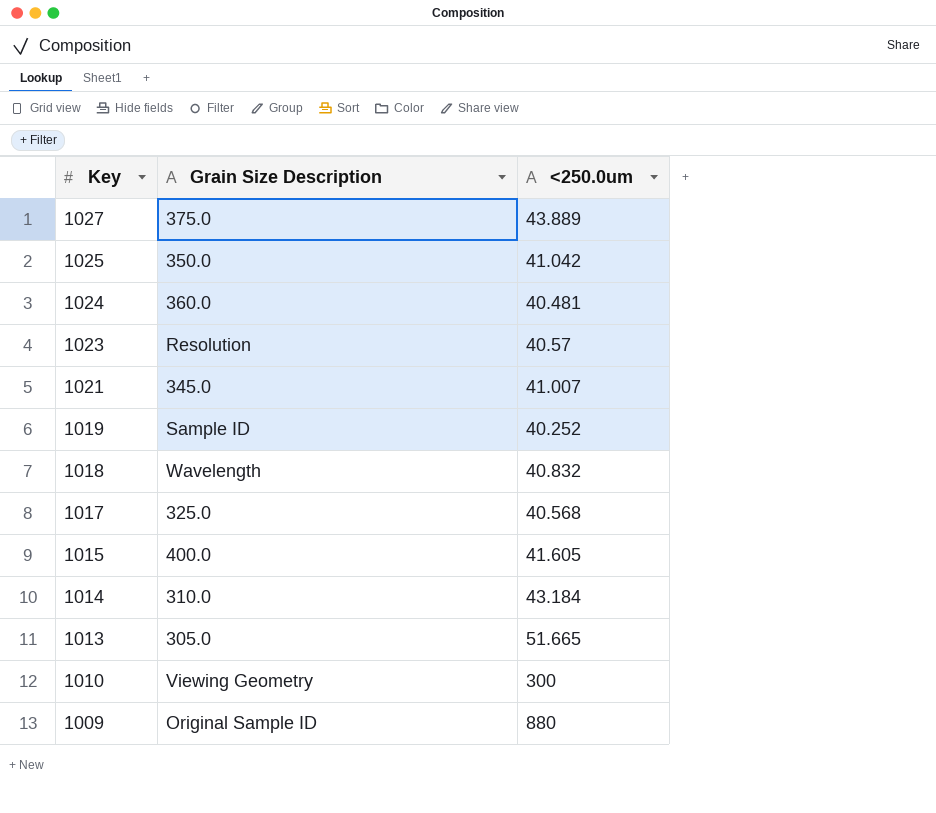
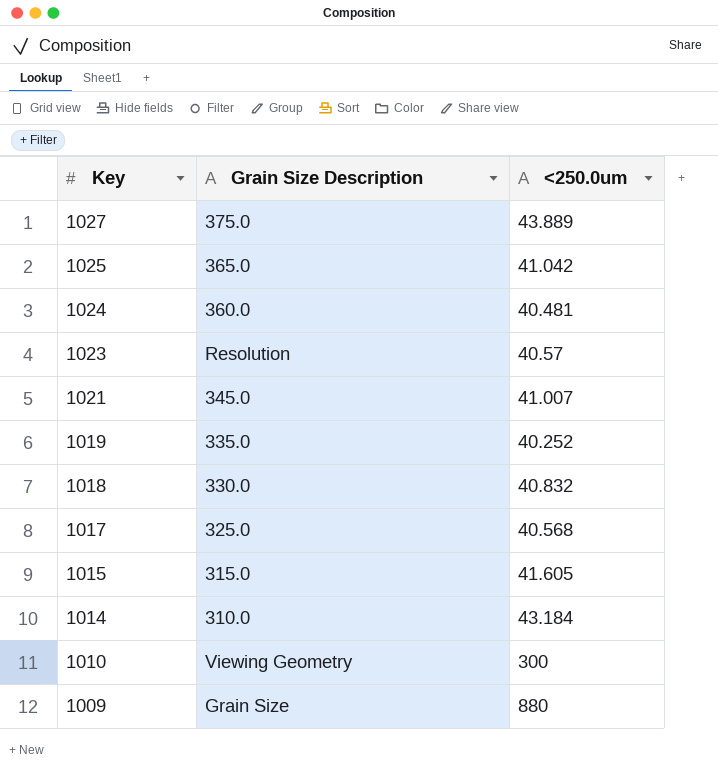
row 1013: 305.0 | 51.665 -> none
1025 | Grain Size Description: 350.0 -> 365.0
1019 | Grain Size Description: Sample ID -> 335.0
1018 | Grain Size Description: Wavelength -> 330.0
1015 | Grain Size Description: 400.0 -> 315.0
1009 | Grain Size Description: Original Sample ID -> Grain Size

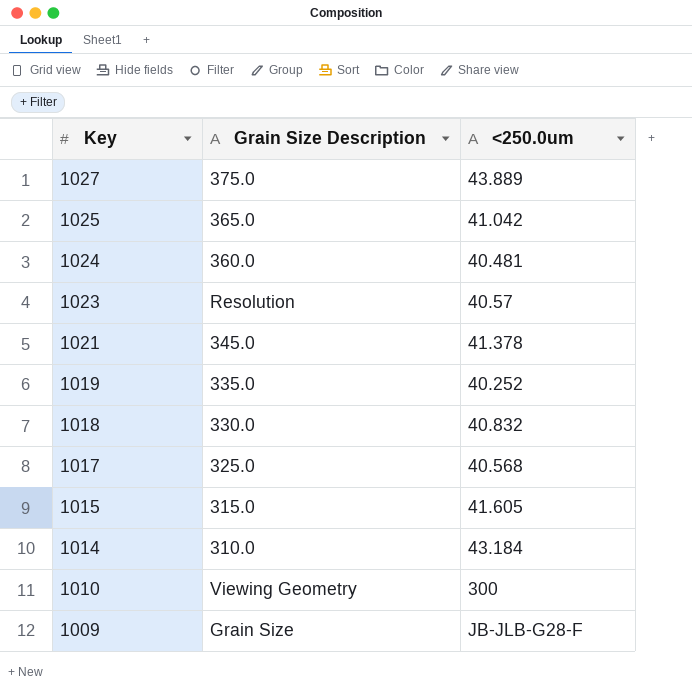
1021 | <250.0um: 41.007 -> 41.378
1009 | <250.0um: 880 -> JB-JLB-G28-F

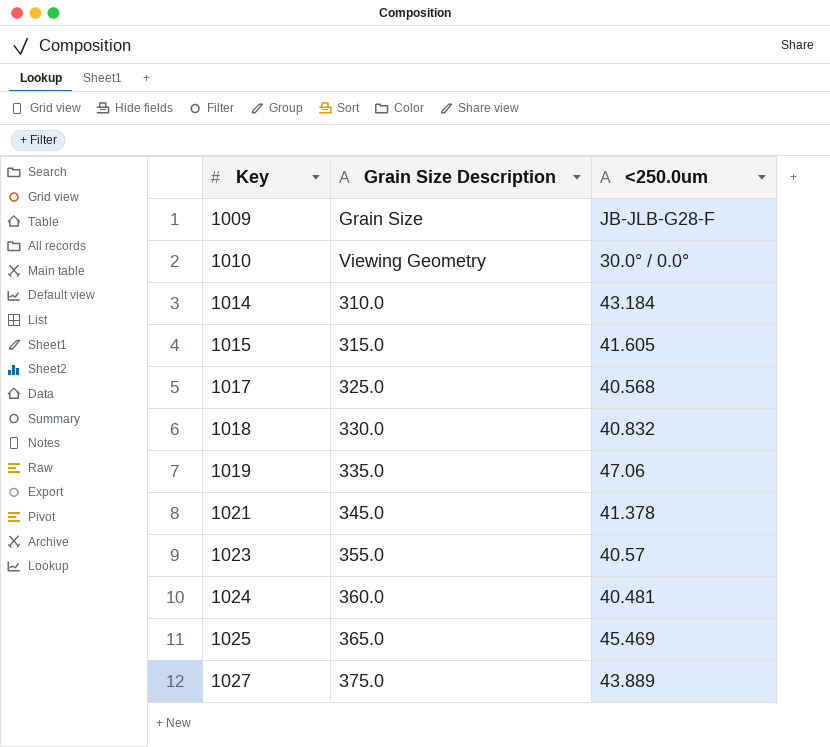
row order: Key descending -> Key ascending
1010 | <250.0um: 300 -> 30.0° / 0.0°
1019 | <250.0um: 40.252 -> 47.06
1023 | Grain Size Description: Resolution -> 355.0
1025 | <250.0um: 41.042 -> 45.469

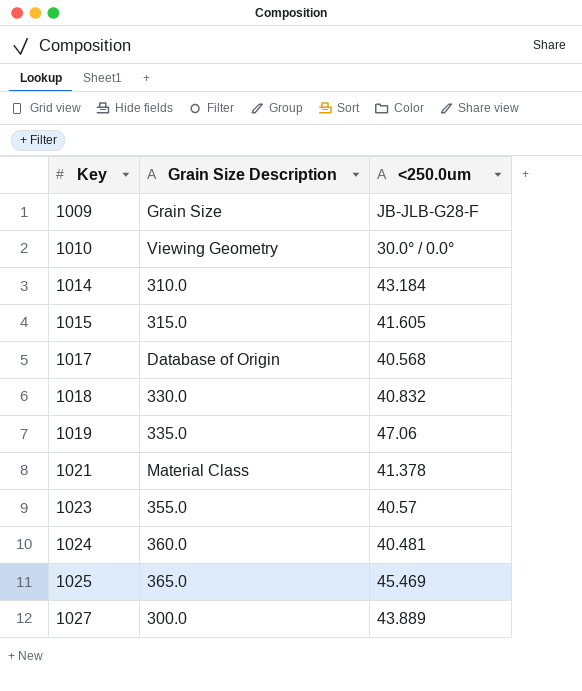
1017 | Grain Size Description: 325.0 -> Database of Origin
1021 | Grain Size Description: 345.0 -> Material Class
1027 | Grain Size Description: 375.0 -> 300.0

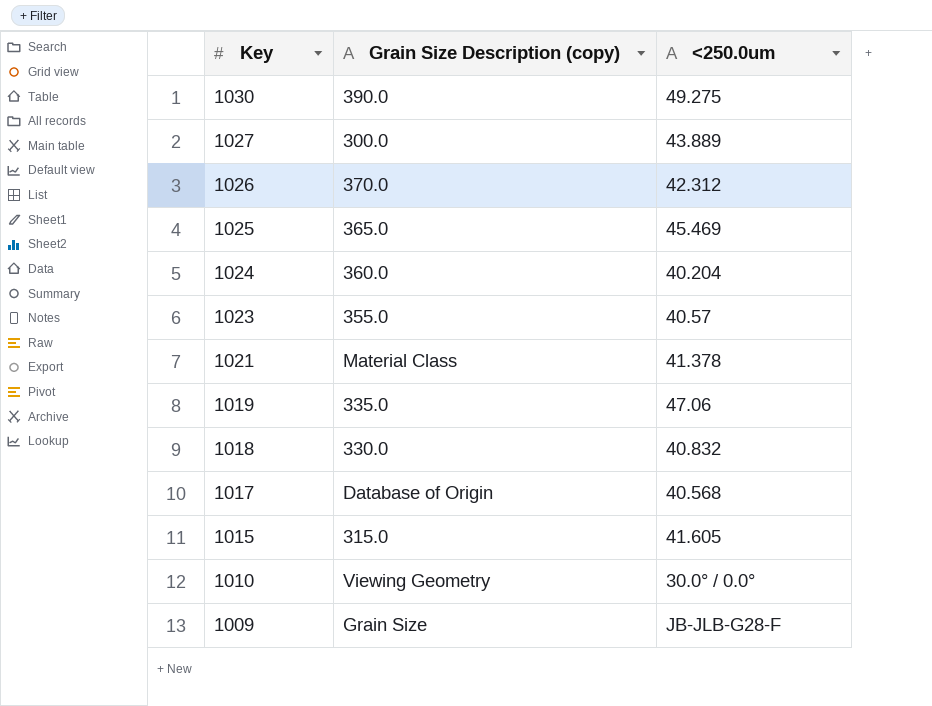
row order: Key ascending -> Key descending
column name: Grain Size Description -> Grain Size Description (copy)
row 1014: 310.0 | 43.184 -> none
row 1030: none -> 390.0 | 49.275
row 1026: none -> 370.0 | 42.312
1024 | <250.0um: 40.481 -> 40.204

